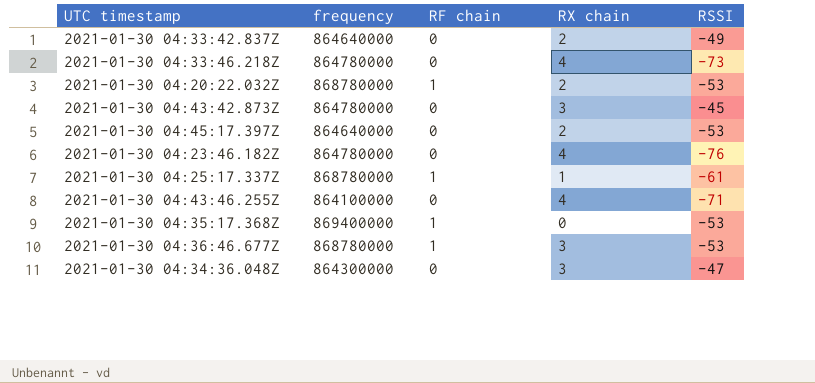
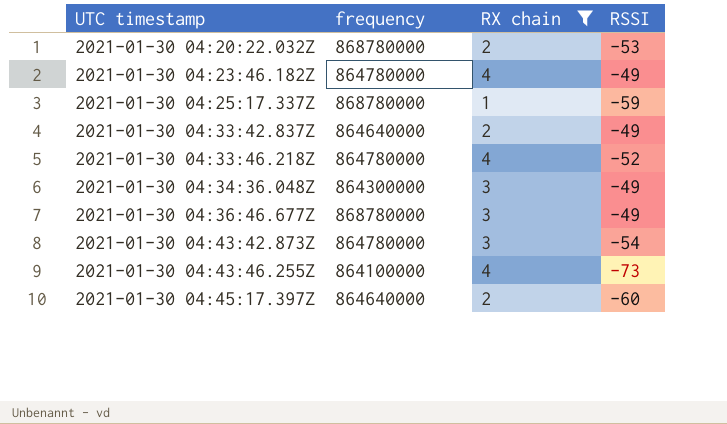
filter: none -> RX chain != 0
row order: none -> UTC timestamp ascending
column RF chain | position: 3 -> none
2021-01-30 04:23:46.182Z | RSSI: -76 -> -49
2021-01-30 04:25:17.337Z | RSSI: -61 -> -59
2021-01-30 04:33:46.218Z | RSSI: -73 -> -52
2021-01-30 04:34:36.048Z | RSSI: -47 -> -49
2021-01-30 04:36:46.677Z | RSSI: -53 -> -49
2021-01-30 04:43:42.873Z | RSSI: -45 -> -54
2021-01-30 04:43:46.255Z | RSSI: -71 -> -73
2021-01-30 04:45:17.397Z | RSSI: -53 -> -60

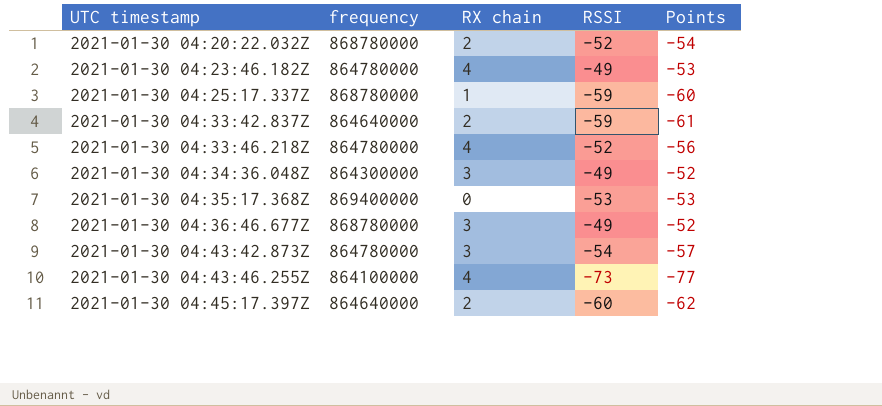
filter: RX chain != 0 -> none
column Points | formula: none -> [RSSI] - [RX chain]
2021-01-30 04:20:22.032Z | RSSI: -53 -> -52
2021-01-30 04:33:42.837Z | RSSI: -49 -> -59

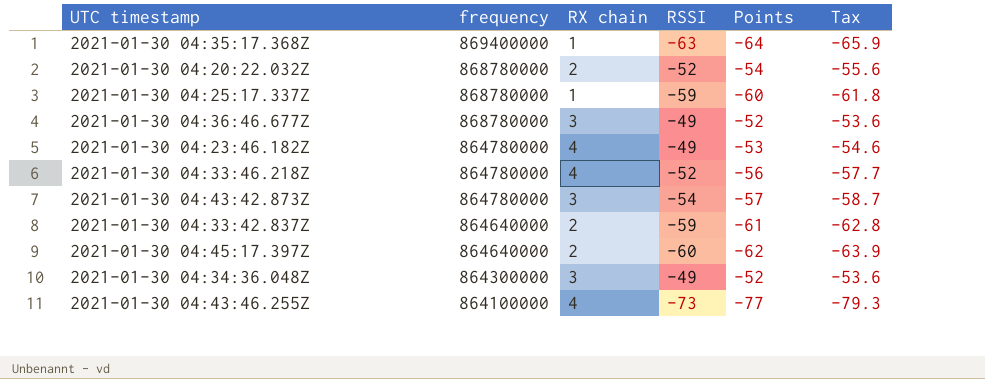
row order: UTC timestamp ascending -> frequency descending
column Tax | formula: none -> [Points] * 1.03
2021-01-30 04:35:17.368Z | RX chain: 0 -> 1
2021-01-30 04:35:17.368Z | RSSI: -53 -> -63
2021-01-30 04:35:17.368Z | Points: -53 -> -64

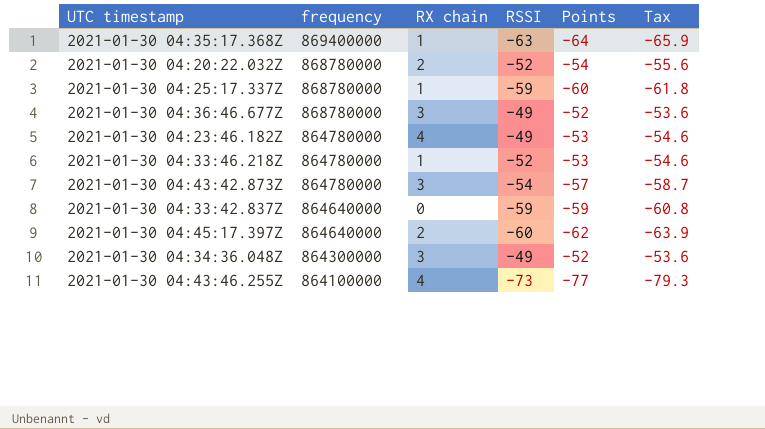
2021-01-30 04:33:46.218Z | RX chain: 4 -> 1
2021-01-30 04:33:46.218Z | Points: -56 -> -53
2021-01-30 04:33:46.218Z | Tax: -57.7 -> -54.6
2021-01-30 04:33:42.837Z | RX chain: 2 -> 0
2021-01-30 04:33:42.837Z | Points: -61 -> -59
2021-01-30 04:33:42.837Z | Tax: -62.8 -> -60.8

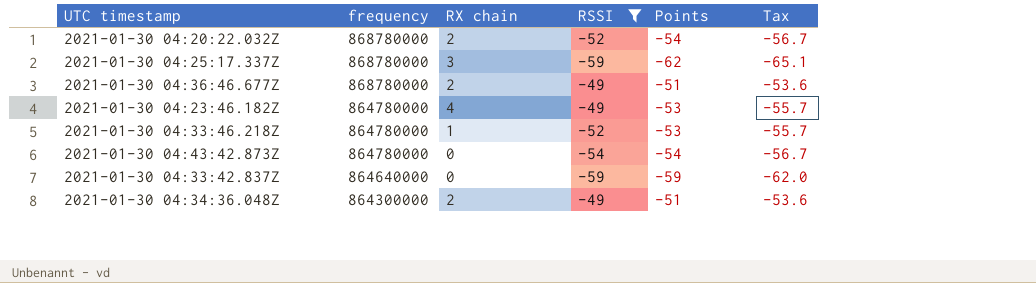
filter: none -> RSSI >= -59
column Tax | formula: [Points] * 1.03 -> [Points] * 1.05
2021-01-30 04:25:17.337Z | RX chain: 1 -> 3
2021-01-30 04:25:17.337Z | Points: -60 -> -62
2021-01-30 04:36:46.677Z | RX chain: 3 -> 2
2021-01-30 04:36:46.677Z | Points: -52 -> -51
2021-01-30 04:43:42.873Z | RX chain: 3 -> 0
2021-01-30 04:43:42.873Z | Points: -57 -> -54
2021-01-30 04:34:36.048Z | RX chain: 3 -> 2
2021-01-30 04:34:36.048Z | Points: -52 -> -51

